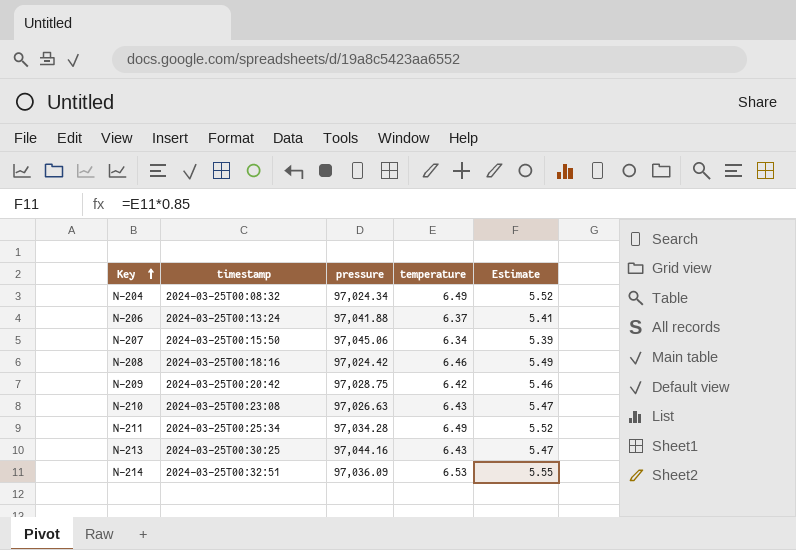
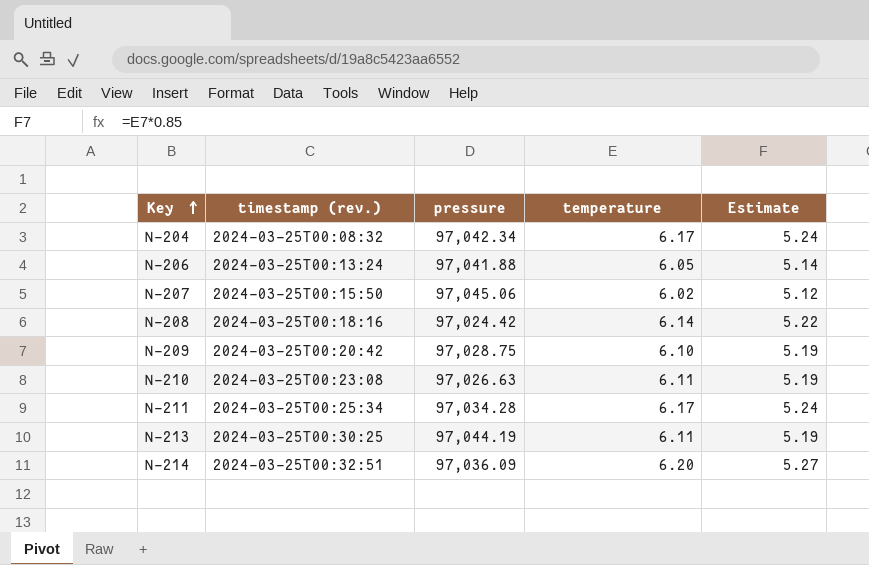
column name: timestamp -> timestamp (rev.)
N-204 | pressure: 97,024.34 -> 97,042.34
N-204 | temperature: 6.49 -> 6.17
N-204 | Estimate: 5.52 -> 5.24
N-206 | temperature: 6.37 -> 6.05
N-206 | Estimate: 5.41 -> 5.14
N-207 | temperature: 6.34 -> 6.02
N-207 | Estimate: 5.39 -> 5.12
N-208 | temperature: 6.46 -> 6.14
N-208 | Estimate: 5.49 -> 5.22
N-209 | temperature: 6.42 -> 6.10
N-209 | Estimate: 5.46 -> 5.19
N-210 | temperature: 6.43 -> 6.11
N-210 | Estimate: 5.47 -> 5.19
N-211 | temperature: 6.49 -> 6.17
N-211 | Estimate: 5.52 -> 5.24
N-213 | pressure: 97,044.16 -> 97,044.19
N-213 | temperature: 6.43 -> 6.11
N-213 | Estimate: 5.47 -> 5.19
N-214 | temperature: 6.53 -> 6.20
N-214 | Estimate: 5.55 -> 5.27

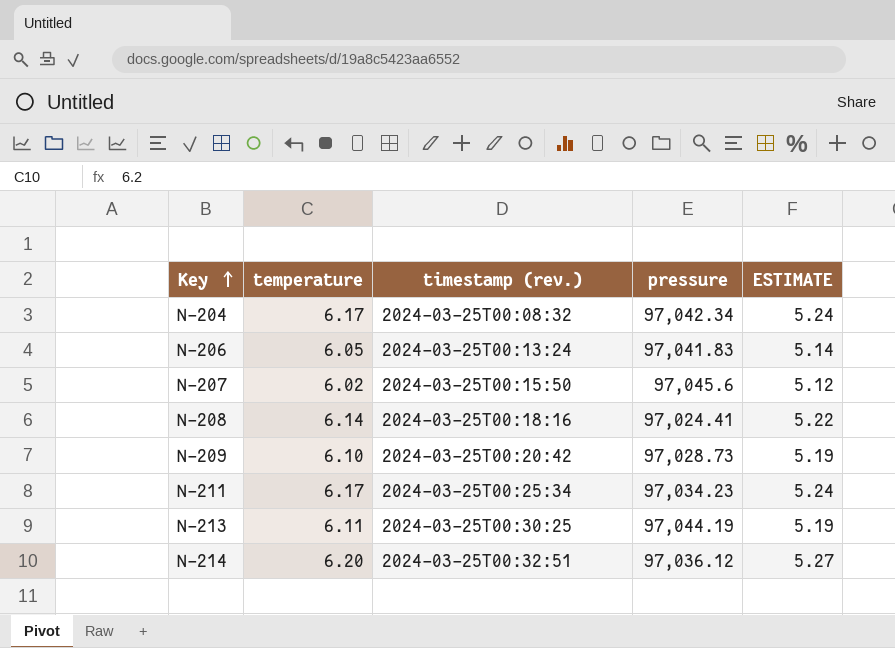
column temperature | position: 4 -> 2
column name: Estimate -> ESTIMATE
row N-210: 2024-03-25T00:23:08 | 97,026.63 | 6.11 | 5.19 -> none
N-206 | pressure: 97,041.88 -> 97,041.83
N-207 | pressure: 97,045.06 -> 97,045.6
N-208 | pressure: 97,024.42 -> 97,024.41
N-209 | pressure: 97,028.75 -> 97,028.73
N-211 | pressure: 97,034.28 -> 97,034.23
N-214 | pressure: 97,036.09 -> 97,036.12

